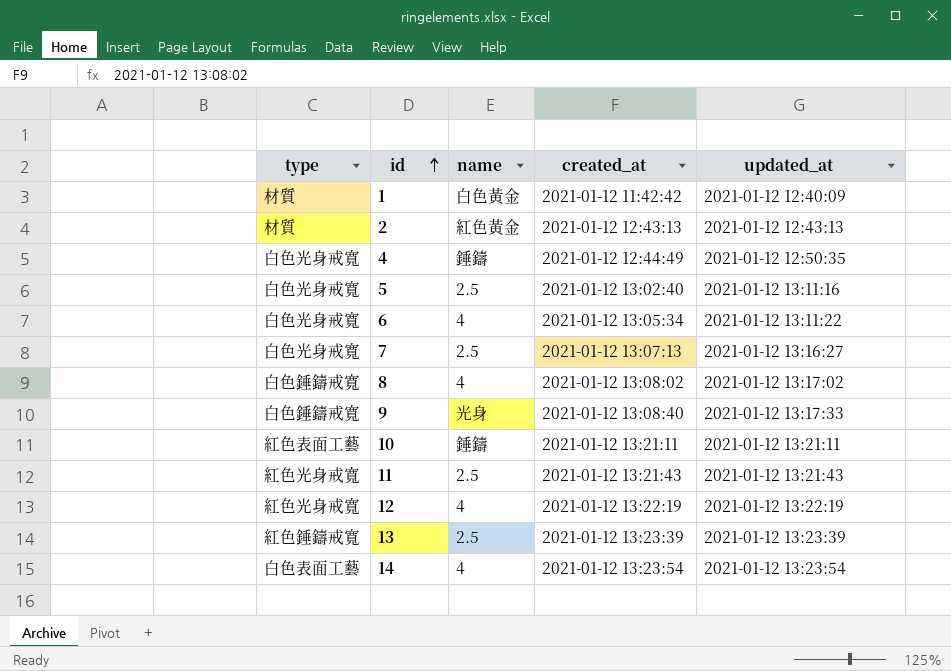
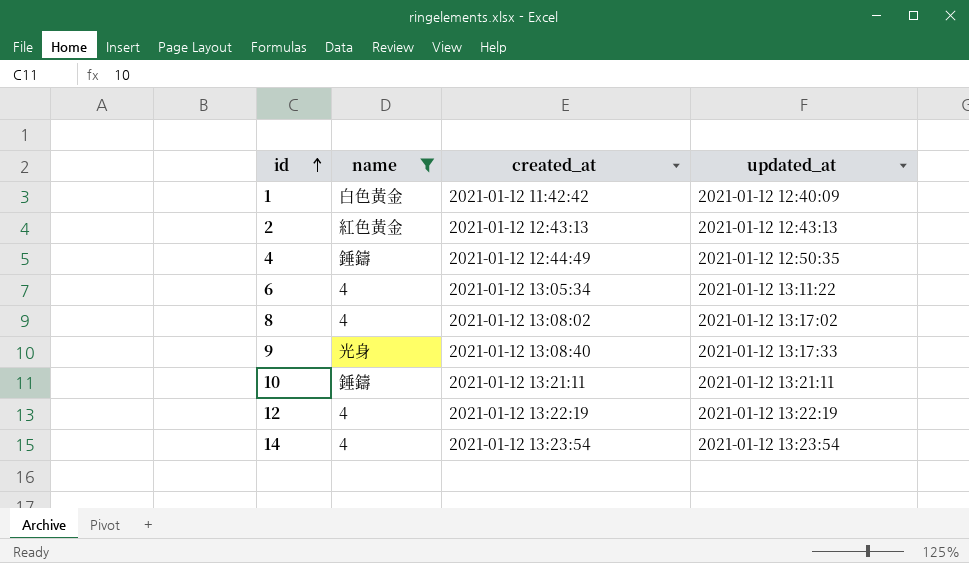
filter: none -> name != 2.5
column type | position: 1 -> none

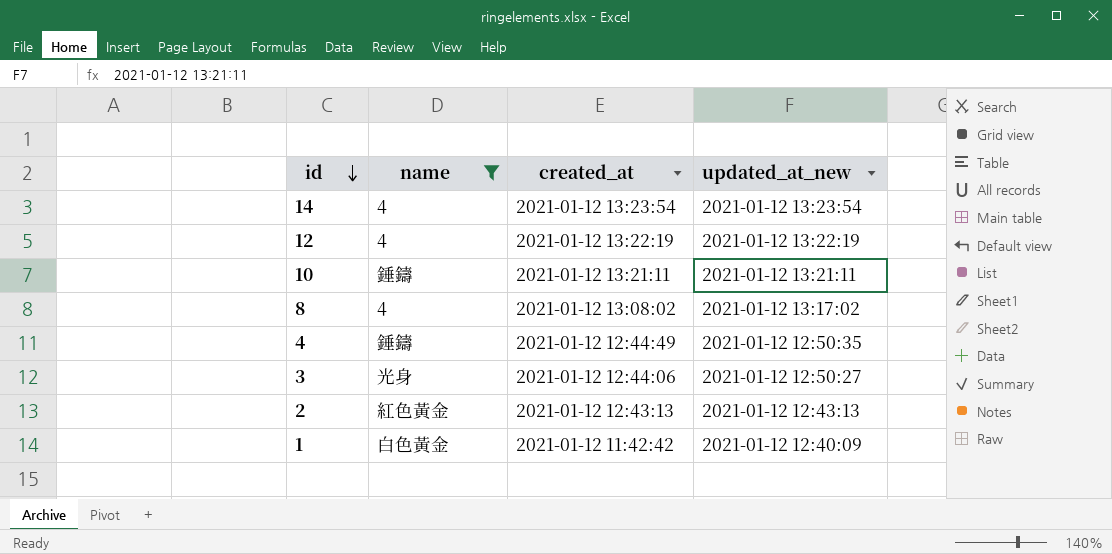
row order: id ascending -> id descending
column name: updated_at -> updated_at_new
row 6: 4 | 2021-01-12 13:05:34 | 2021-01-12 13:11:22 -> none
row 9: 光身 | 2021-01-12 13:08:40 | 2021-01-12 13:17:33 -> none
row 3: none -> 光身 | 2021-01-12 12:44:06 | 2021-01-12 12:50:27

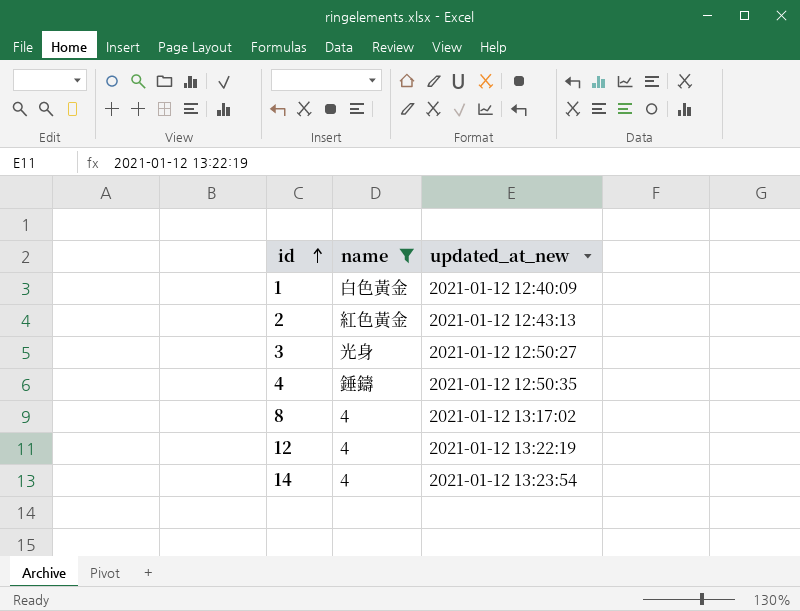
row order: id descending -> id ascending
column created_at | position: 3 -> none
row 10: 錘鑄 | 2021-01-12 13:21:11 | 2021-01-12 13:21:11 -> none

